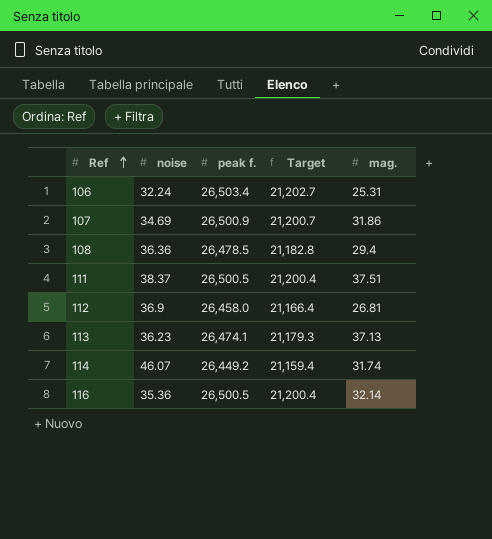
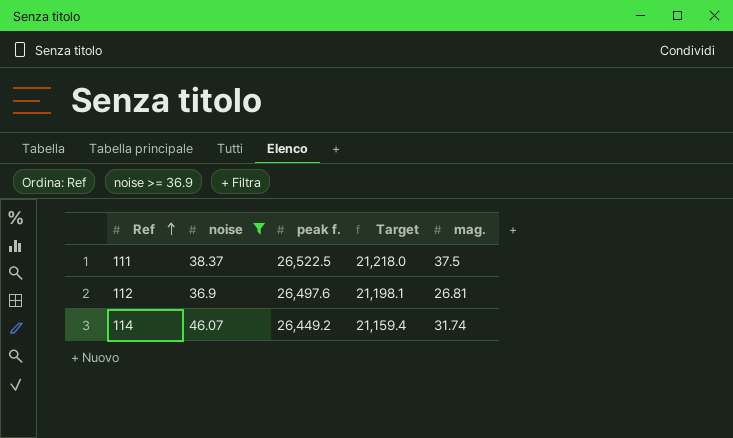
filter: none -> noise >= 36.9
111 | peak f.: 26,500.5 -> 26,522.5
111 | Target: 21,200.4 -> 21,218.0
111 | mag.: 37.51 -> 37.5
112 | peak f.: 26,458.0 -> 26,497.6
112 | Target: 21,166.4 -> 21,198.1

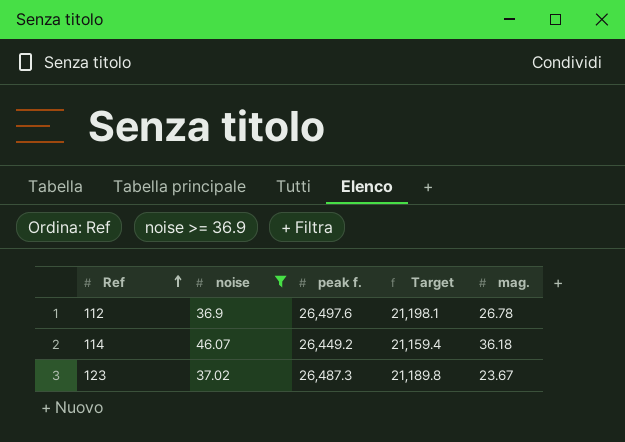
row 111: 38.37 | 26,522.5 | 21,218.0 | 37.5 -> none
112 | mag.: 26.81 -> 26.78
114 | mag.: 31.74 -> 36.18
row 123: none -> 37.02 | 26,487.3 | 21,189.8 | 23.67

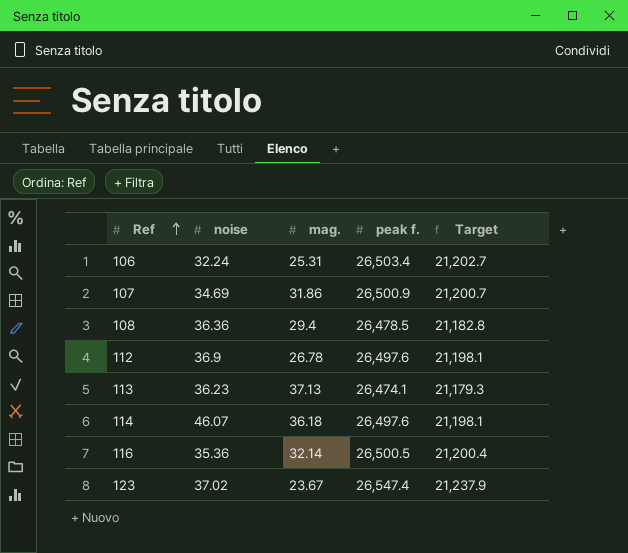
filter: noise >= 36.9 -> none
column mag. | position: 5 -> 3
114 | peak f.: 26,449.2 -> 26,497.6
114 | Target: 21,159.4 -> 21,198.1
123 | peak f.: 26,487.3 -> 26,547.4
123 | Target: 21,189.8 -> 21,237.9

